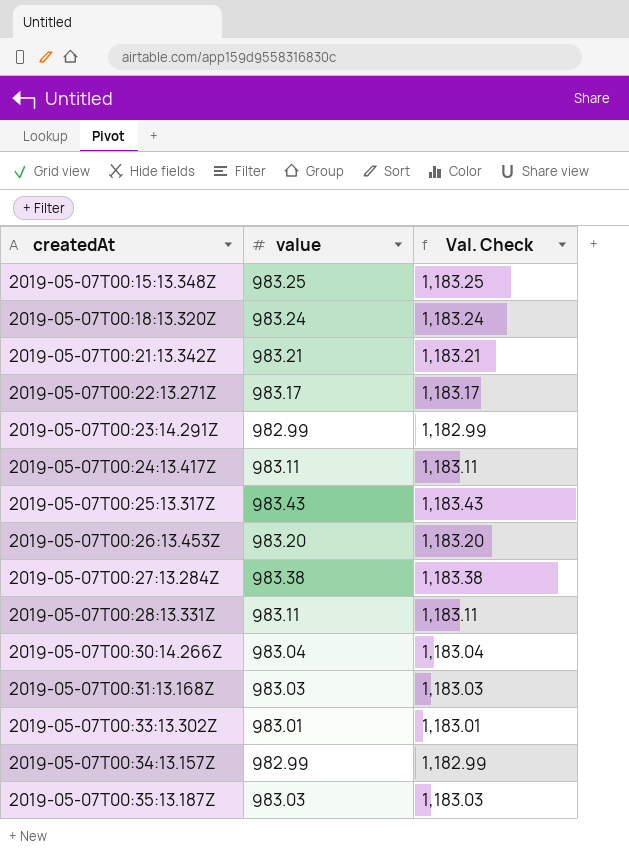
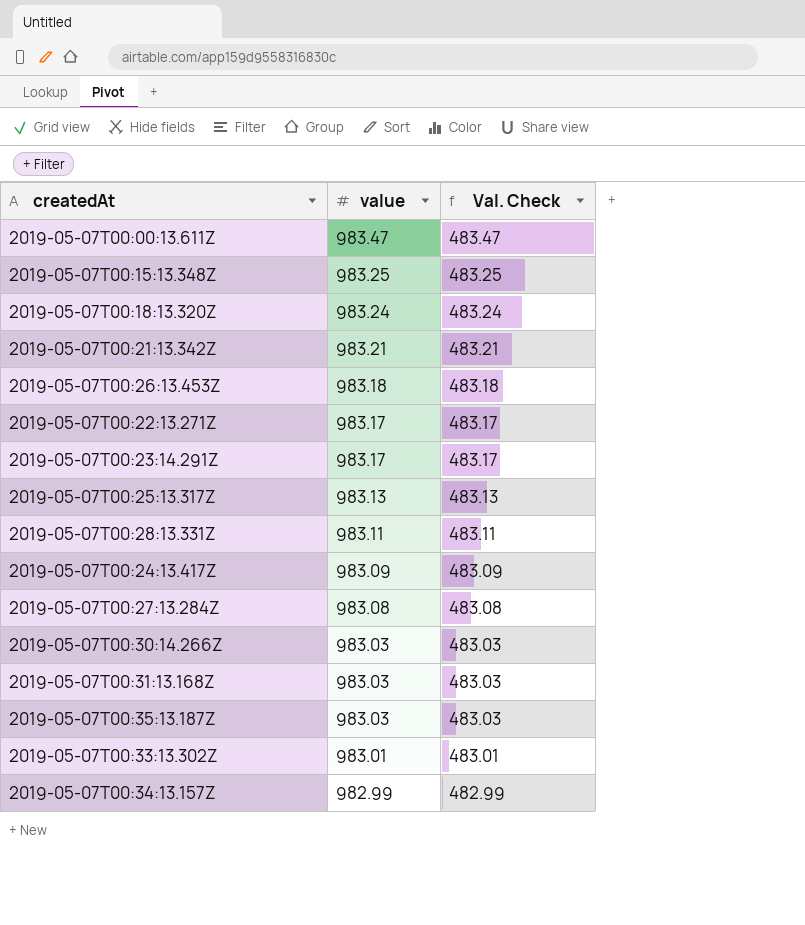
row order: createdAt ascending -> value descending
column Val. Check | formula: [value] + 200 -> [value] - 500
row 2019-05-07T00:00:13.611Z: none -> 983.47 | 483.47
2019-05-07T00:26:13.453Z | value: 983.20 -> 983.18
2019-05-07T00:23:14.291Z | value: 982.99 -> 983.17
2019-05-07T00:25:13.317Z | value: 983.43 -> 983.13
2019-05-07T00:24:13.417Z | value: 983.11 -> 983.09
2019-05-07T00:27:13.284Z | value: 983.38 -> 983.08
2019-05-07T00:30:14.266Z | value: 983.04 -> 983.03

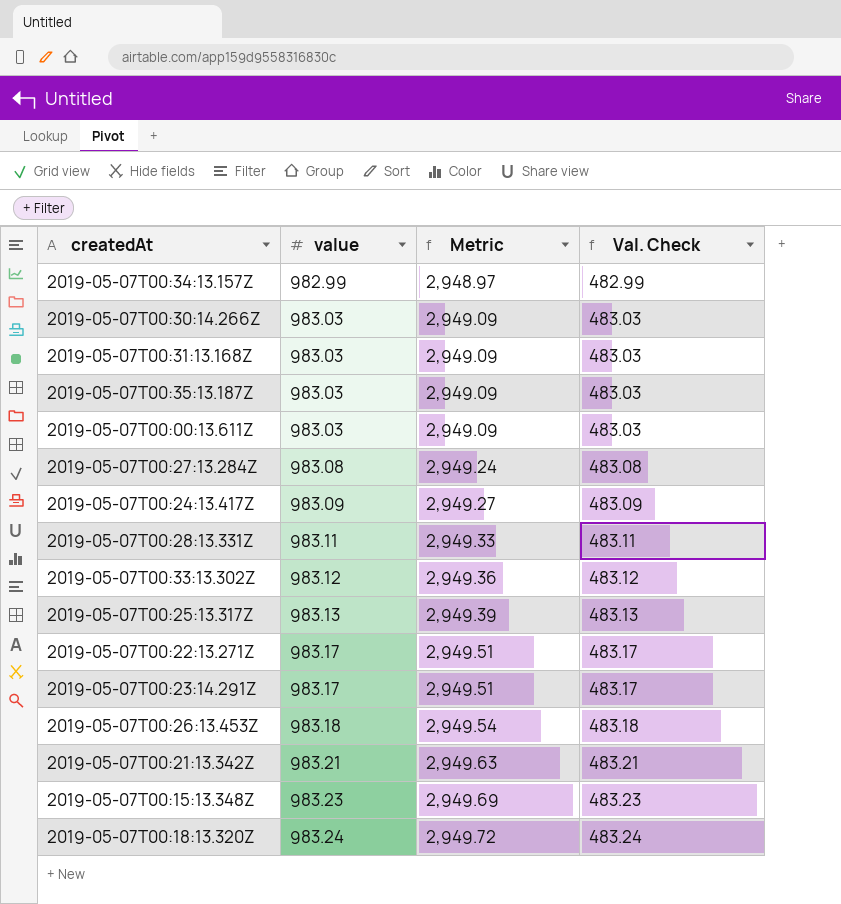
row order: value descending -> value ascending
column Metric | formula: none -> [value] * 3
2019-05-07T00:00:13.611Z | value: 983.47 -> 983.03
2019-05-07T00:00:13.611Z | Val. Check: 483.47 -> 483.03
2019-05-07T00:33:13.302Z | value: 983.01 -> 983.12
2019-05-07T00:33:13.302Z | Val. Check: 483.01 -> 483.12
2019-05-07T00:15:13.348Z | value: 983.25 -> 983.23
2019-05-07T00:15:13.348Z | Val. Check: 483.25 -> 483.23

